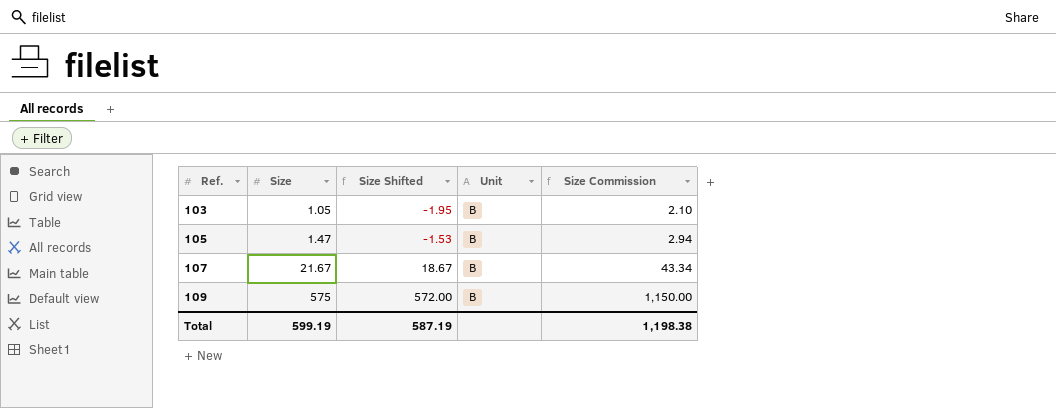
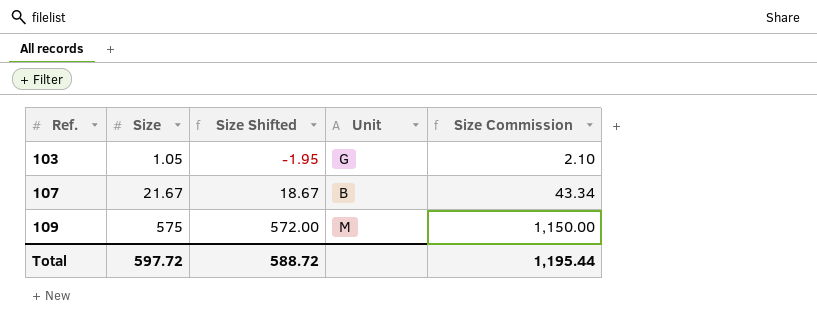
row 105: 1.47 | -1.53 | B | 2.94 -> none
103 | Unit: B -> G
109 | Unit: B -> M
Total | Size: 599.19 -> 597.72
Total | Size Shifted: 587.19 -> 588.72
Total | Size Commission: 1,198.38 -> 1,195.44

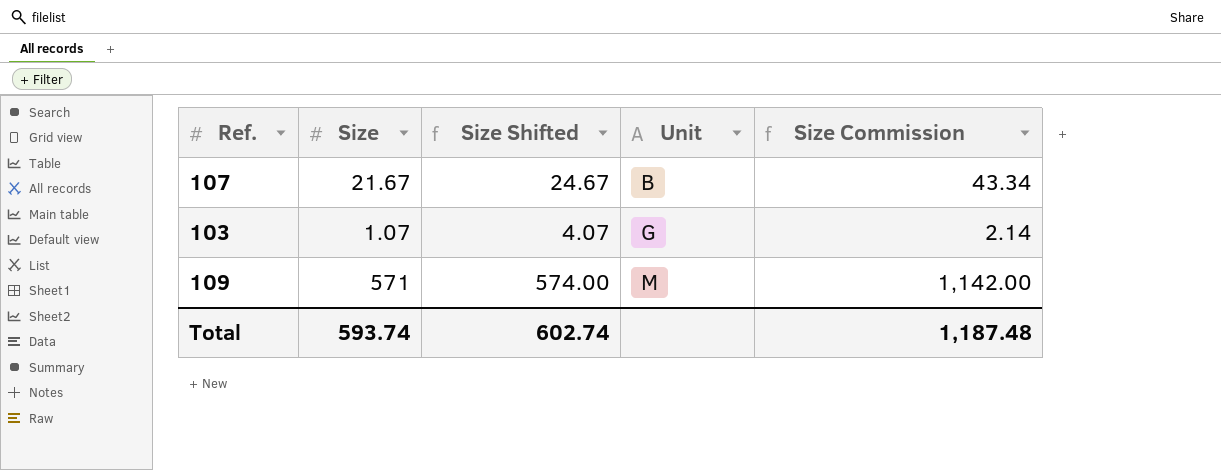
row order: Ref. ascending -> Unit ascending
column Size Shifted | formula: [Size] - 3 -> [Size] + 3
103 | Size: 1.05 -> 1.07
103 | Size Commission: 2.10 -> 2.14
109 | Size: 575 -> 571
109 | Size Commission: 1,150.00 -> 1,142.00
Total | Size: 597.72 -> 593.74
Total | Size Shifted: 588.72 -> 602.74
Total | Size Commission: 1,195.44 -> 1,187.48

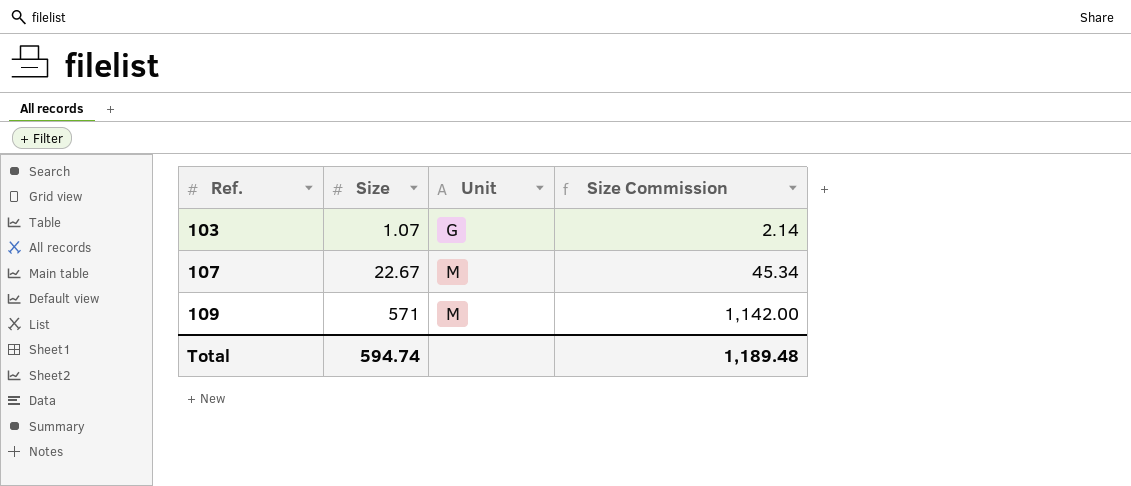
row order: Unit ascending -> Ref. ascending
column Size Shifted | formula: [Size] + 3 -> none
107 | Size: 21.67 -> 22.67
107 | Unit: B -> M
107 | Size Commission: 43.34 -> 45.34
Total | Size: 593.74 -> 594.74
Total | Size Commission: 1,187.48 -> 1,189.48

